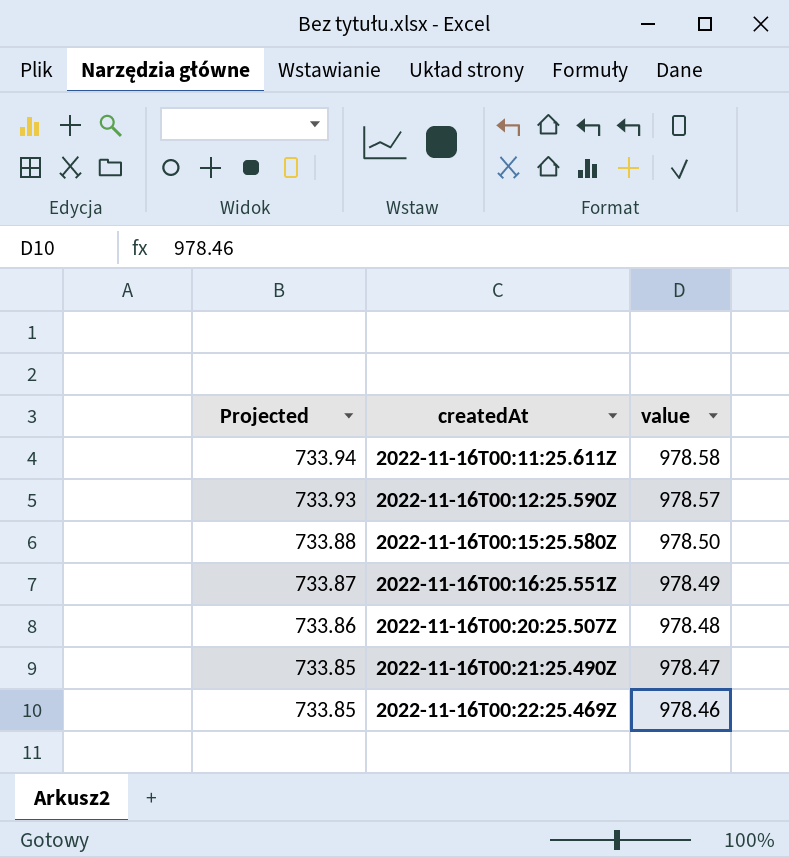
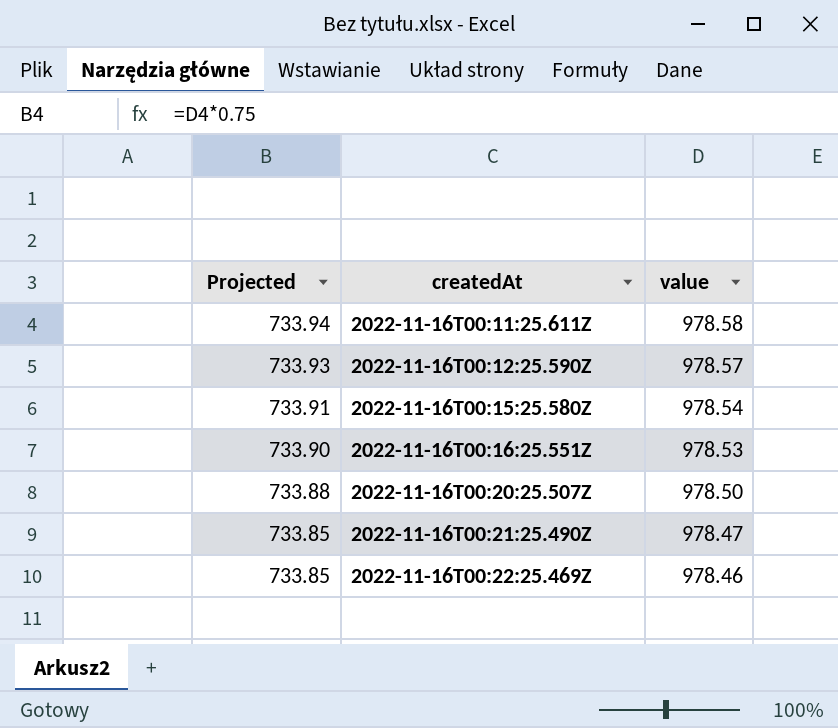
2022-11-16T00:15:25.580Z | Projected: 733.88 -> 733.91
2022-11-16T00:15:25.580Z | value: 978.50 -> 978.54
2022-11-16T00:16:25.551Z | Projected: 733.87 -> 733.90
2022-11-16T00:16:25.551Z | value: 978.49 -> 978.53
2022-11-16T00:20:25.507Z | Projected: 733.86 -> 733.88
2022-11-16T00:20:25.507Z | value: 978.48 -> 978.50

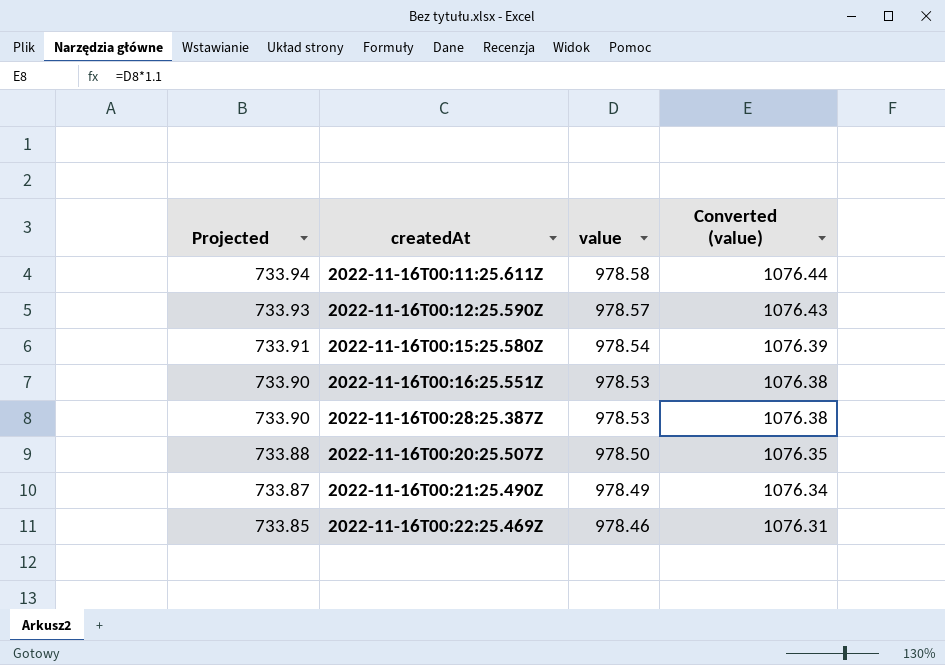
column Converted (value) | formula: none -> [value] * 1.1
row 2022-11-16T00:28:25.387Z: none -> 733.90 | 978.53 | 1076.38
2022-11-16T00:21:25.490Z | Projected: 733.85 -> 733.87
2022-11-16T00:21:25.490Z | value: 978.47 -> 978.49

